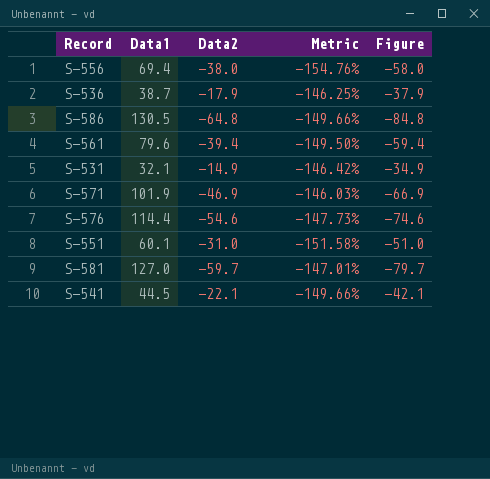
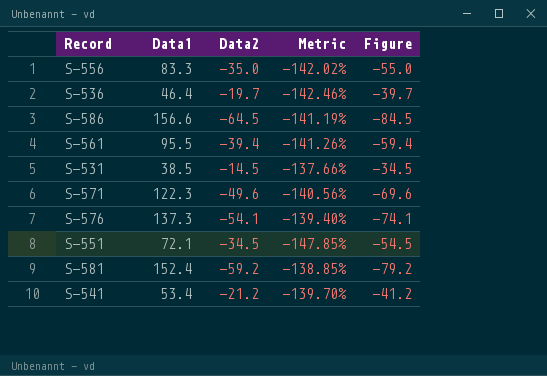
S-556 | Data1: 69.4 -> 83.3
S-556 | Data2: -38.0 -> -35.0
S-556 | Metric: -154.76% -> -142.02%
S-556 | Figure: -58.0 -> -55.0
S-536 | Data1: 38.7 -> 46.4
S-536 | Data2: -17.9 -> -19.7
S-536 | Metric: -146.25% -> -142.46%
S-536 | Figure: -37.9 -> -39.7
S-586 | Data1: 130.5 -> 156.6
S-586 | Data2: -64.8 -> -64.5
S-586 | Metric: -149.66% -> -141.19%
S-586 | Figure: -84.8 -> -84.5
S-561 | Data1: 79.6 -> 95.5
S-561 | Metric: -149.50% -> -141.26%
S-531 | Data1: 32.1 -> 38.5
S-531 | Data2: -14.9 -> -14.5
S-531 | Metric: -146.42% -> -137.66%
S-531 | Figure: -34.9 -> -34.5
S-571 | Data1: 101.9 -> 122.3
S-571 | Data2: -46.9 -> -49.6
S-571 | Metric: -146.03% -> -140.56%
S-571 | Figure: -66.9 -> -69.6
S-576 | Data1: 114.4 -> 137.3
S-576 | Data2: -54.6 -> -54.1
S-576 | Metric: -147.73% -> -139.40%
S-576 | Figure: -74.6 -> -74.1
S-551 | Data1: 60.1 -> 72.1
S-551 | Data2: -31.0 -> -34.5
S-551 | Metric: -151.58% -> -147.85%
S-551 | Figure: -51.0 -> -54.5
S-581 | Data1: 127.0 -> 152.4
S-581 | Data2: -59.7 -> -59.2
S-581 | Metric: -147.01% -> -138.85%
S-581 | Figure: -79.7 -> -79.2
S-541 | Data1: 44.5 -> 53.4
S-541 | Data2: -22.1 -> -21.2
S-541 | Metric: -149.66% -> -139.70%
S-541 | Figure: -42.1 -> -41.2

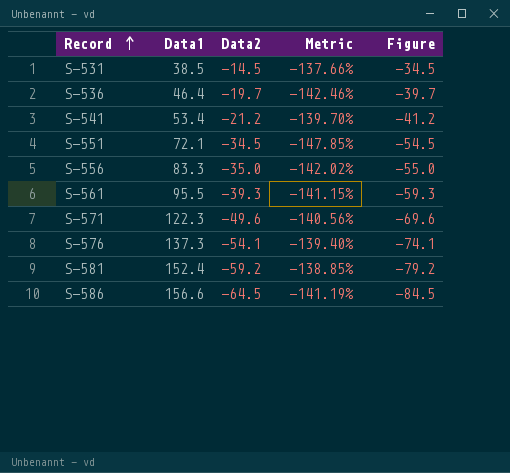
row order: none -> Record ascending
S-561 | Data2: -39.4 -> -39.3
S-561 | Metric: -141.26% -> -141.15%
S-561 | Figure: -59.4 -> -59.3

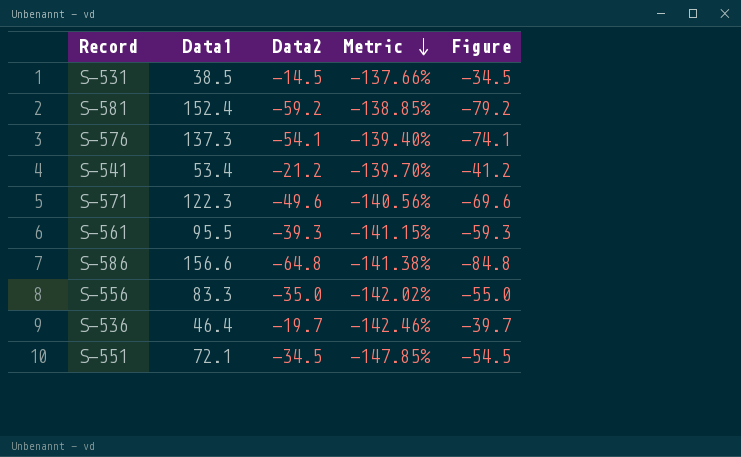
row order: Record ascending -> Metric descending
S-586 | Data2: -64.5 -> -64.8
S-586 | Metric: -141.19% -> -141.38%
S-586 | Figure: -84.5 -> -84.8

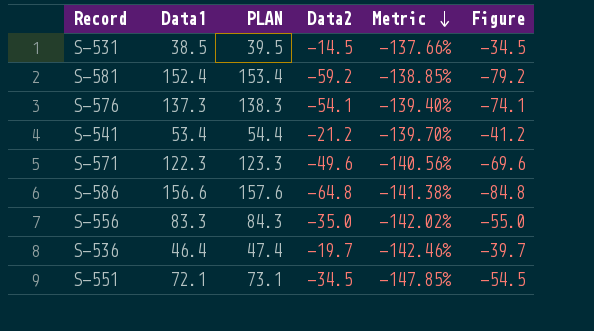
column PLAN | formula: none -> [Data1] + 1
row S-561: 95.5 | -39.3 | -141.15% | -59.3 -> none

